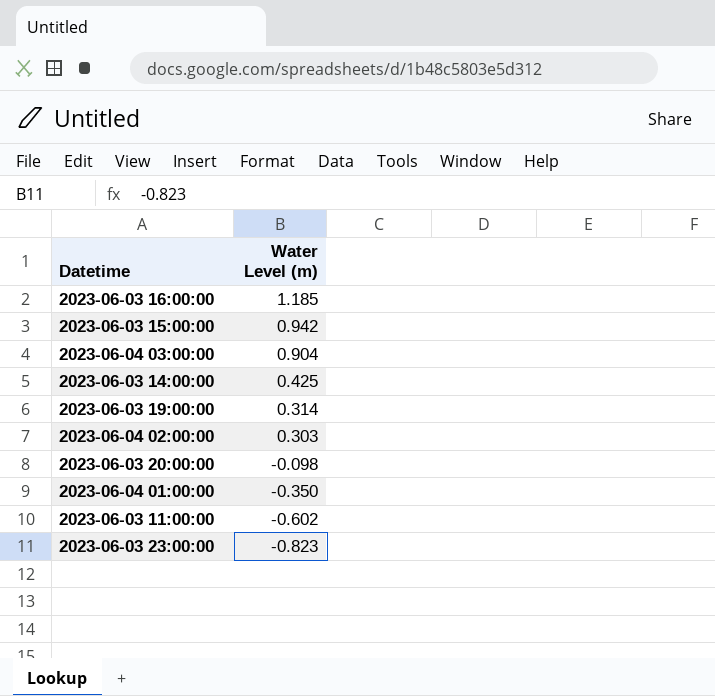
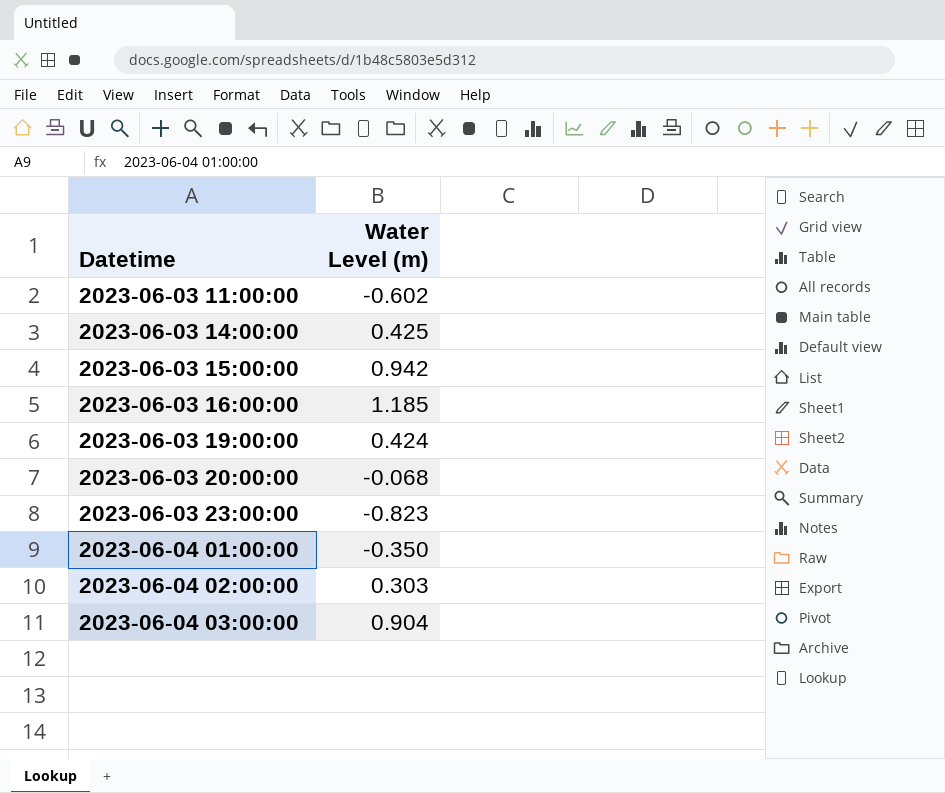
row order: Water Level (m) descending -> Datetime ascending
2023-06-03 19:00:00 | Water Level (m): 0.314 -> 0.424
2023-06-03 20:00:00 | Water Level (m): -0.098 -> -0.068

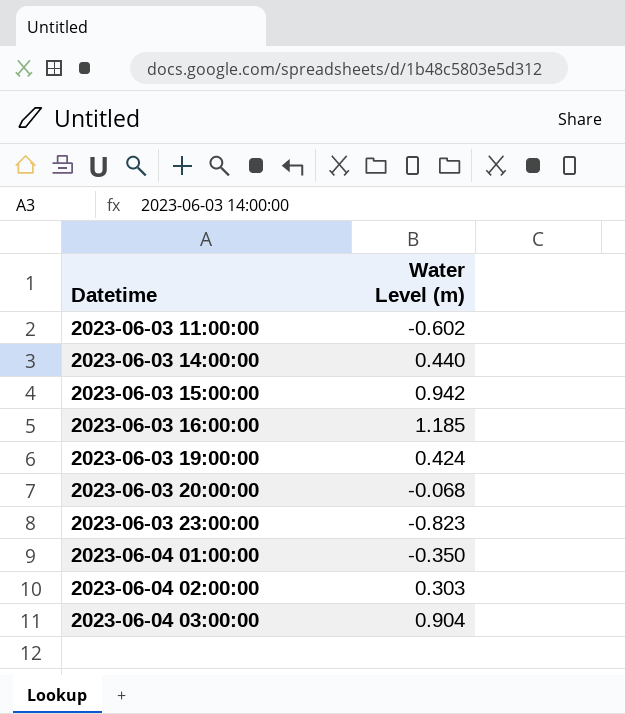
2023-06-03 14:00:00 | Water Level (m): 0.425 -> 0.440

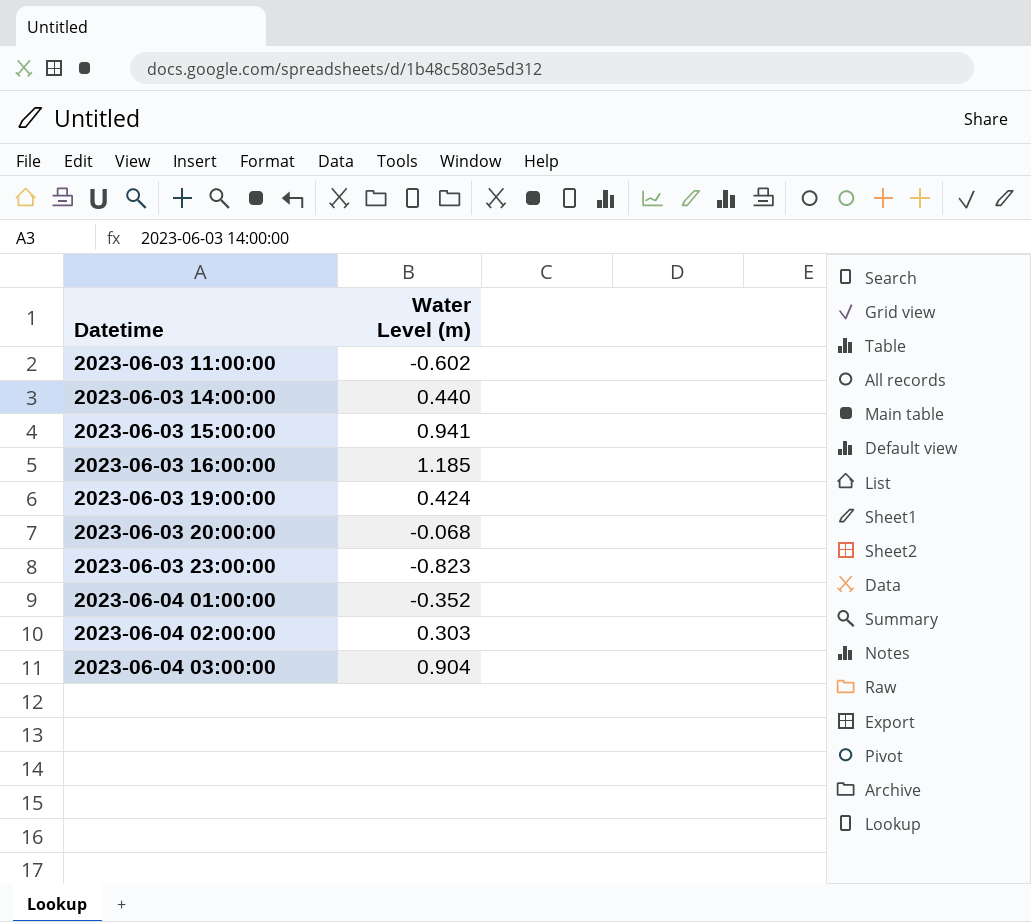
2023-06-03 15:00:00 | Water Level (m): 0.942 -> 0.941
2023-06-04 01:00:00 | Water Level (m): -0.350 -> -0.352

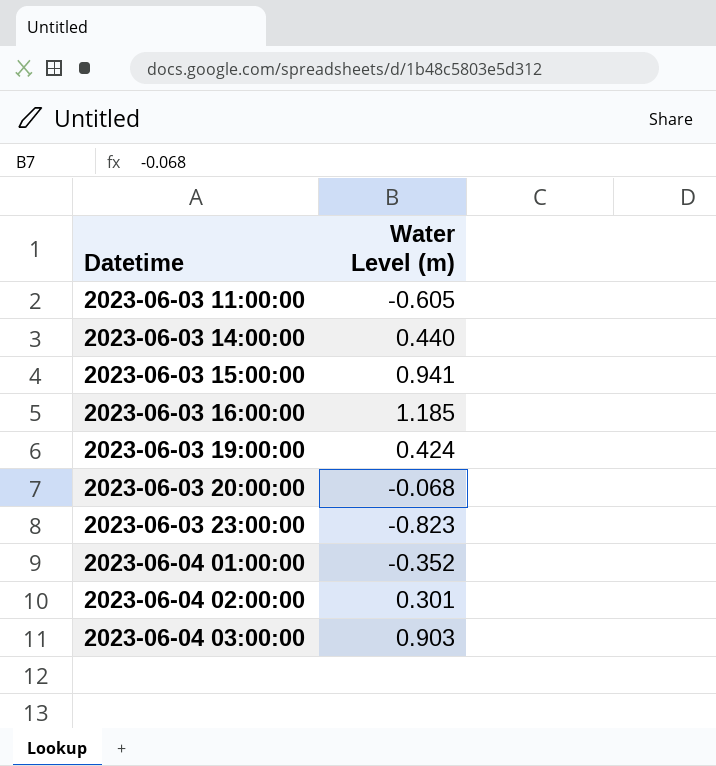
2023-06-03 11:00:00 | Water Level (m): -0.602 -> -0.605
2023-06-04 02:00:00 | Water Level (m): 0.303 -> 0.301
2023-06-04 03:00:00 | Water Level (m): 0.904 -> 0.903

